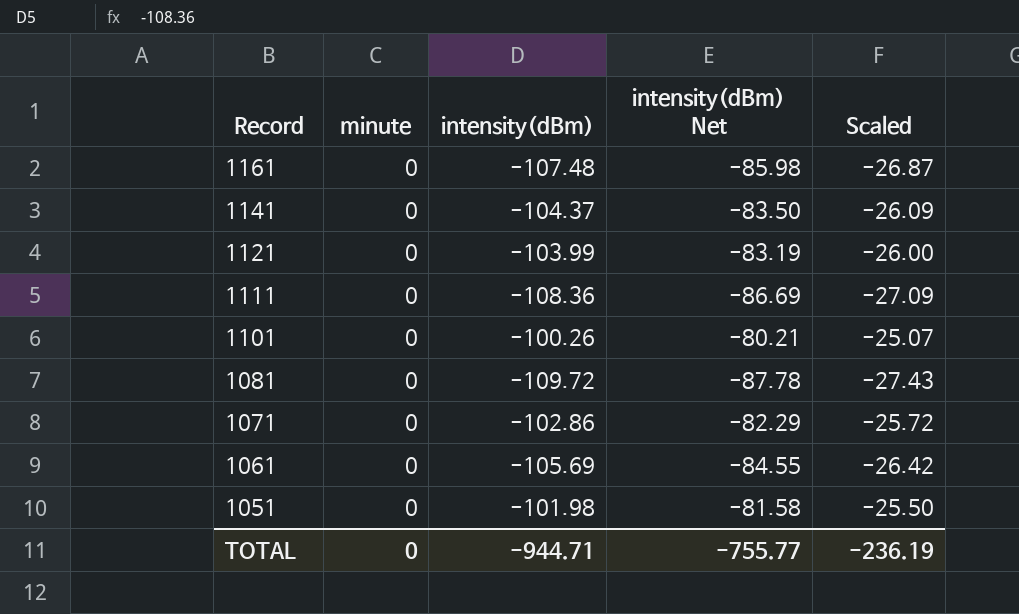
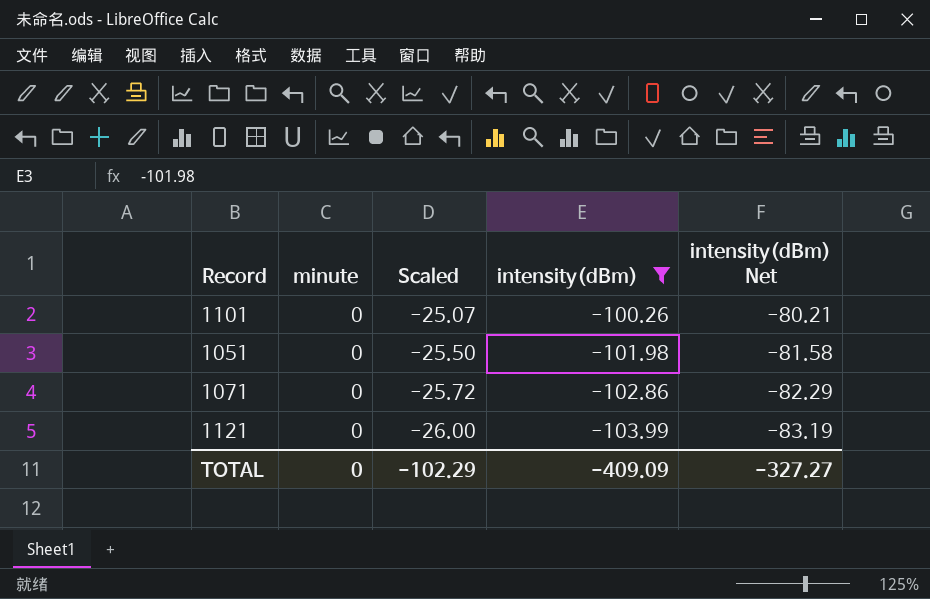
filter: none -> intensity(dBm) >= -103.99
row order: Record descending -> Scaled descending
column Scaled | position: 5 -> 3
TOTAL | Scaled: -236.19 -> -102.29
TOTAL | intensity(dBm): -944.71 -> -409.09
TOTAL | intensity(dBm) Net: -755.77 -> -327.27

